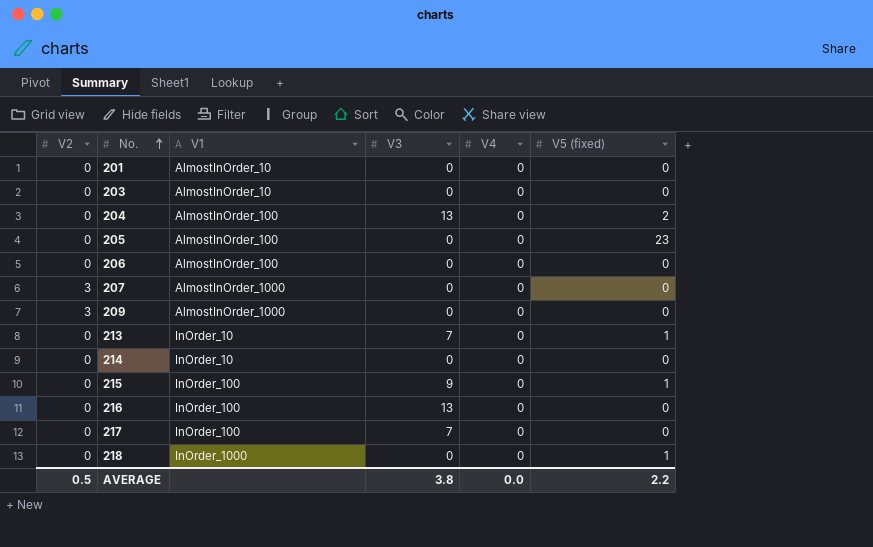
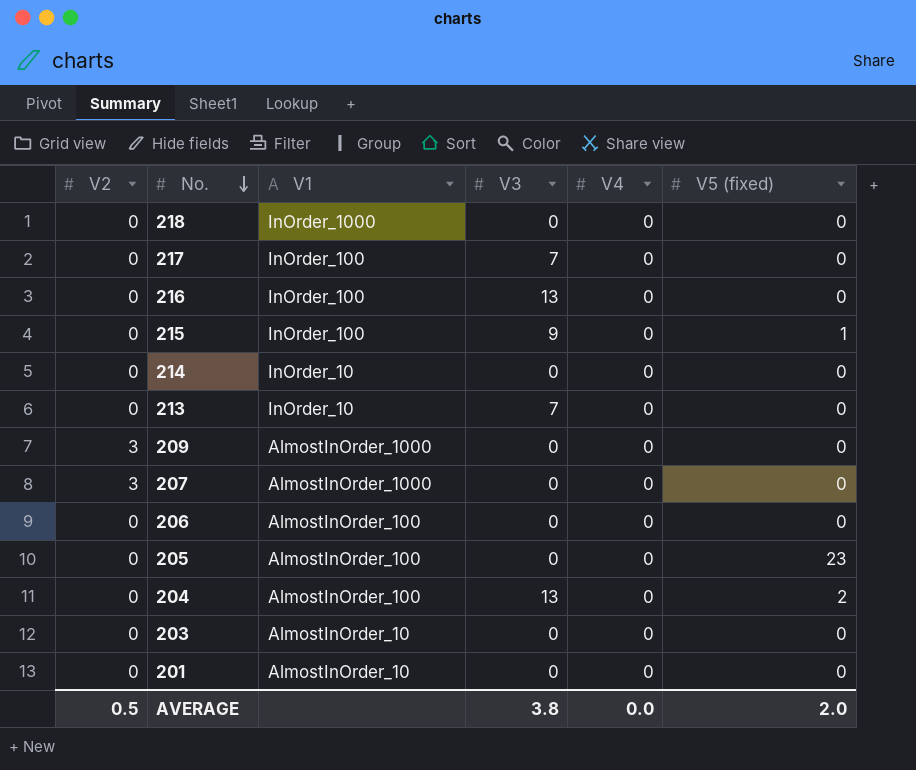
row order: No. ascending -> No. descending
218 | V5 (fixed): 1 -> 0
213 | V5 (fixed): 1 -> 0
AVERAGE | V5 (fixed): 2.2 -> 2.0

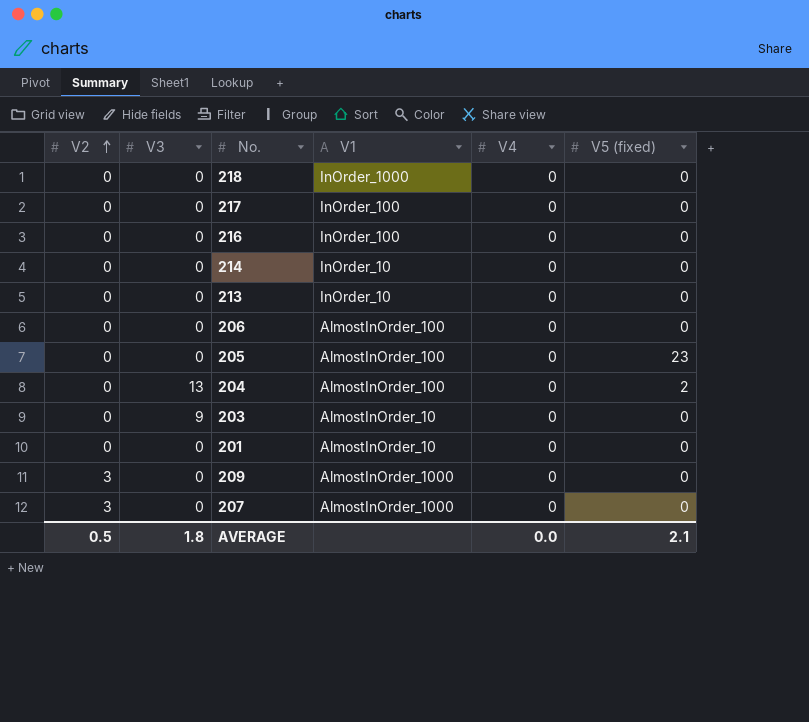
row order: No. descending -> V2 ascending
column V3 | position: 4 -> 2
row 215: 0 | InOrder_100 | 9 | 0 | 1 -> none
217 | V3: 7 -> 0
216 | V3: 13 -> 0
213 | V3: 7 -> 0
203 | V3: 0 -> 9
AVERAGE | V3: 3.8 -> 1.8
AVERAGE | V5 (fixed): 2.0 -> 2.1

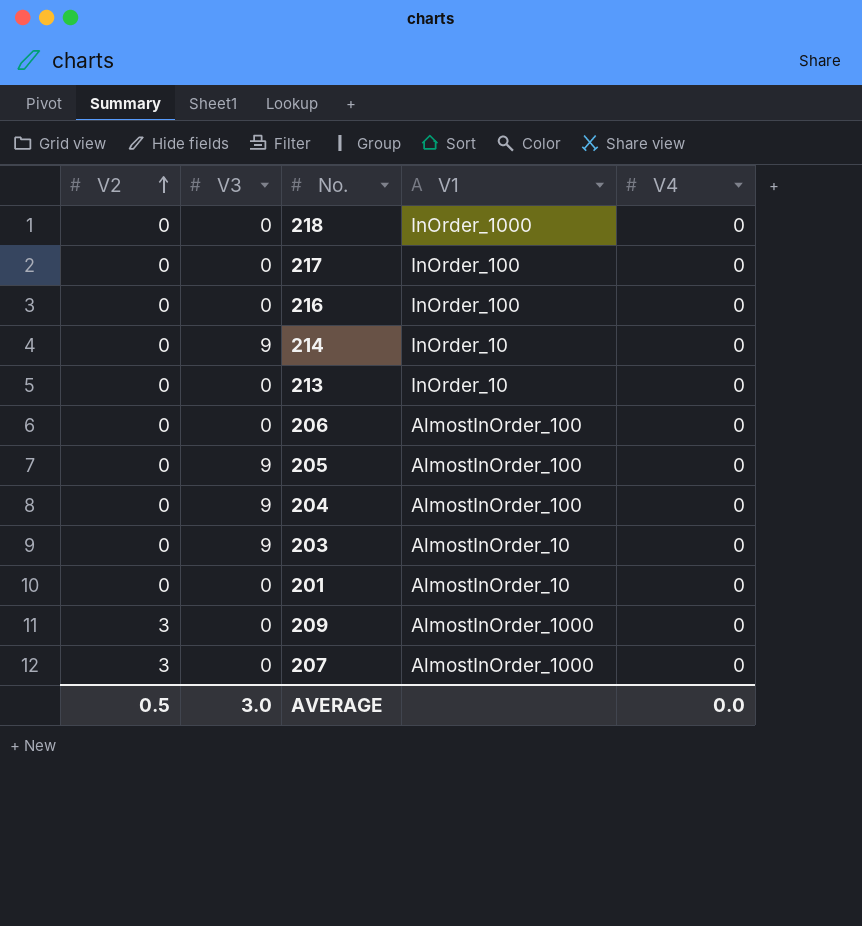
column V5 (fixed) | position: 6 -> none
214 | V3: 0 -> 9
205 | V3: 0 -> 9
204 | V3: 13 -> 9
AVERAGE | V3: 1.8 -> 3.0

